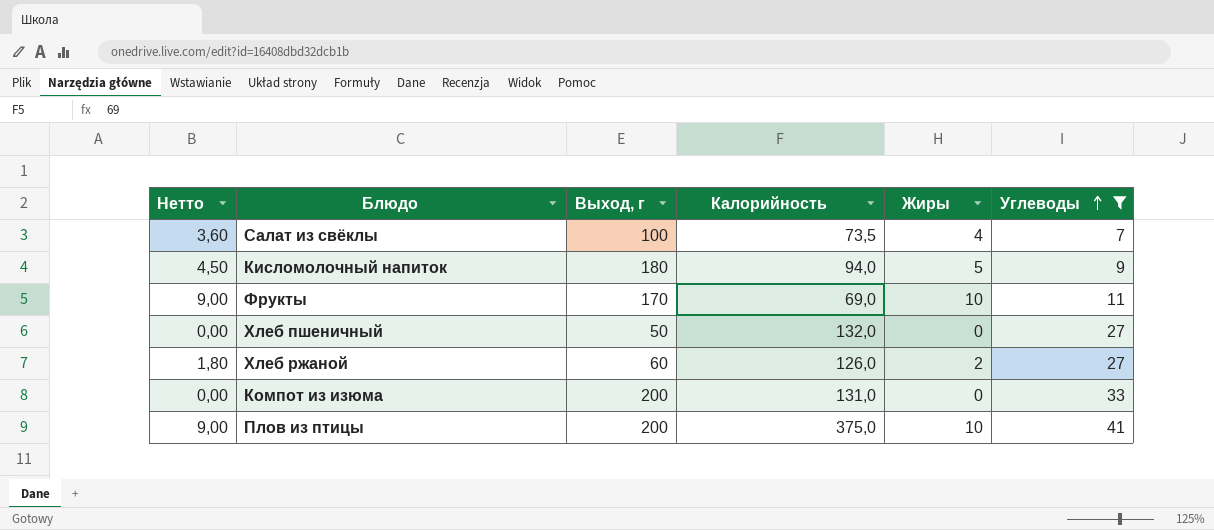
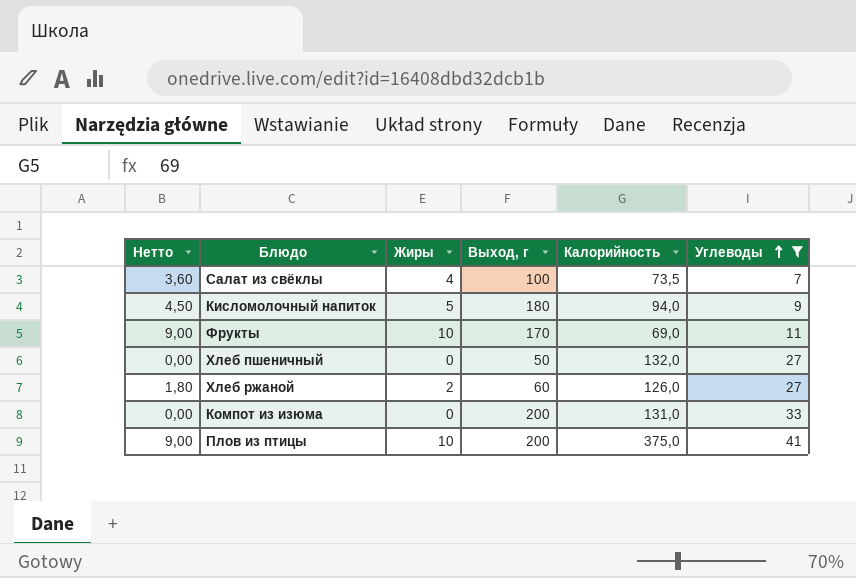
column Жиры | position: 5 -> 3

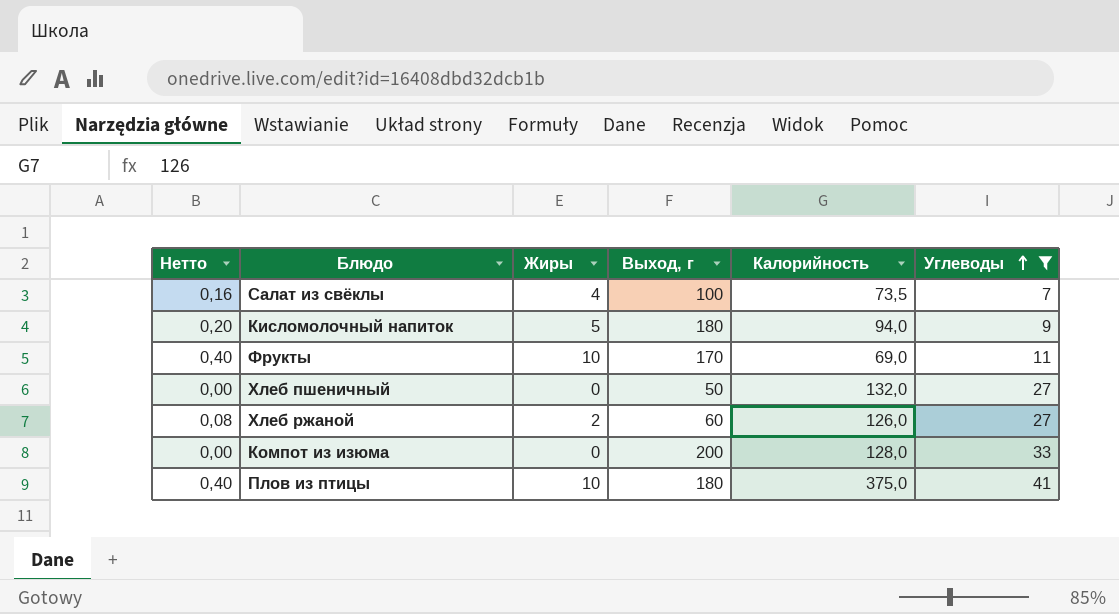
column Нетто | formula: [Жиры] * 0,9 -> [Жиры] * 0,04
Компот из изюма | Калорийность: 131,0 -> 128,0
Плов из птицы | Выход, г: 200 -> 180

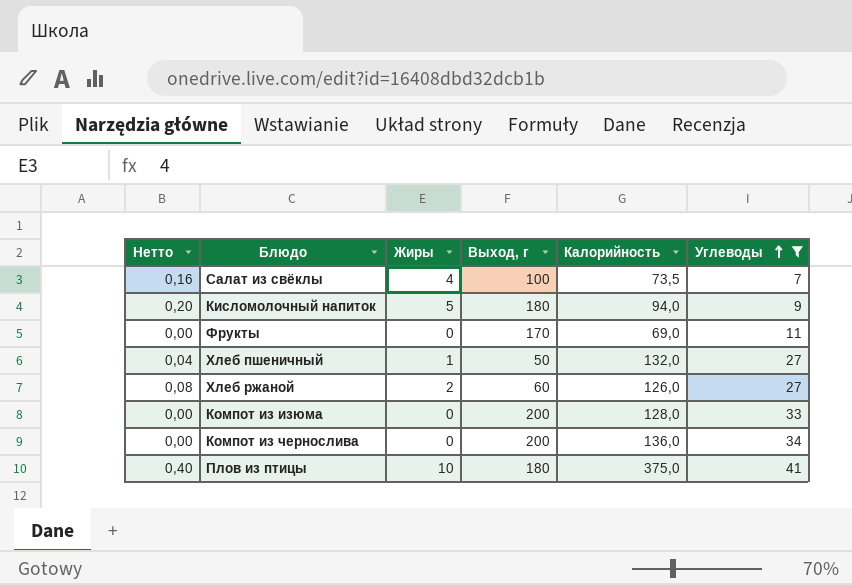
Фрукты | Нетто: 0,40 -> 0,00
Фрукты | Жиры: 10 -> 0
Хлеб пшеничный | Нетто: 0,00 -> 0,04
Хлеб пшеничный | Жиры: 0 -> 1
row Компот из чернослива: none -> 0,00 | 0 | 200 | 136,0 | 34

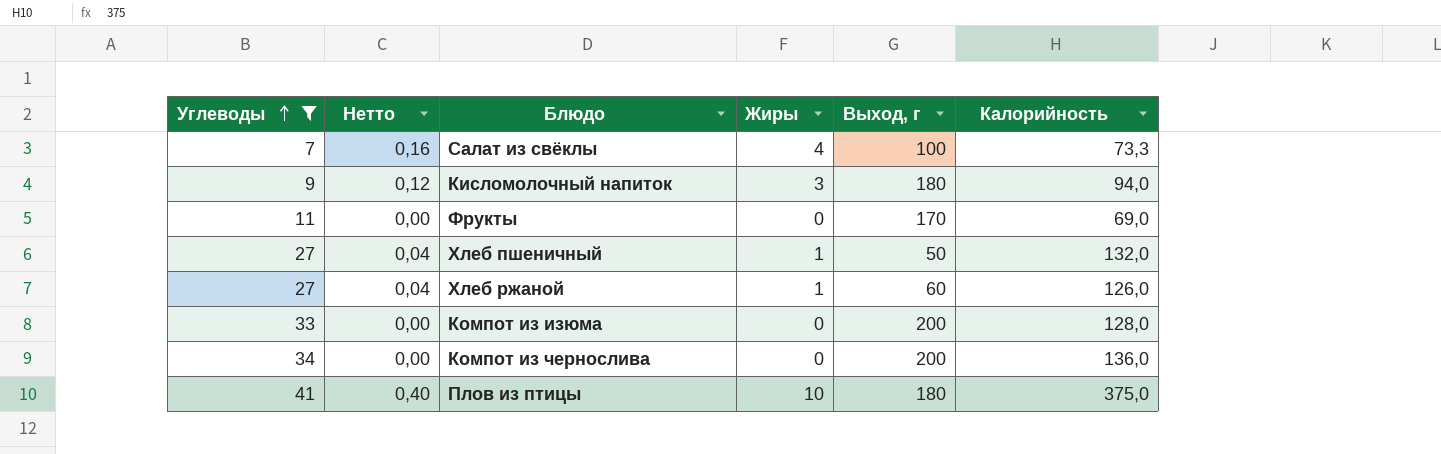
column Углеводы | position: 6 -> 1
Салат из свёклы | Калорийность: 73,5 -> 73,3
Кисломолочный напиток | Нетто: 0,20 -> 0,12
Кисломолочный напиток | Жиры: 5 -> 3
Хлеб ржаной | Нетто: 0,08 -> 0,04
Хлеб ржаной | Жиры: 2 -> 1

